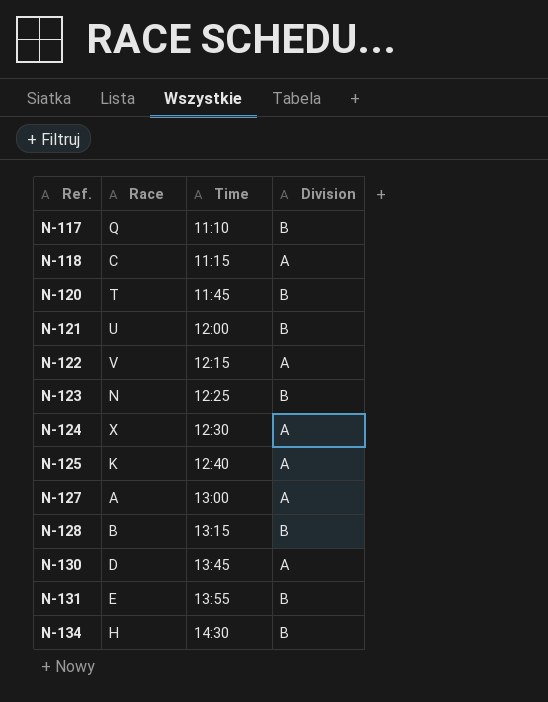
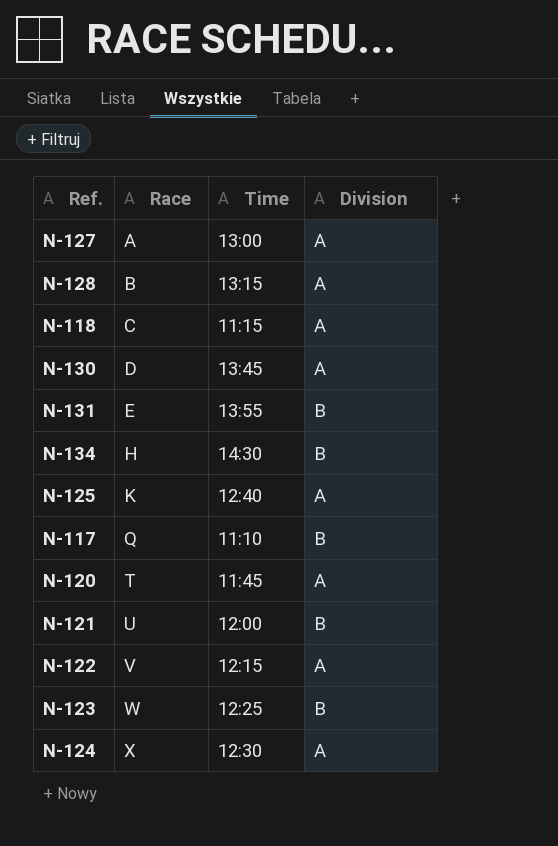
row order: Ref. ascending -> Race ascending
N-128 | Division: B -> A
N-120 | Division: B -> A
N-123 | Race: N -> W

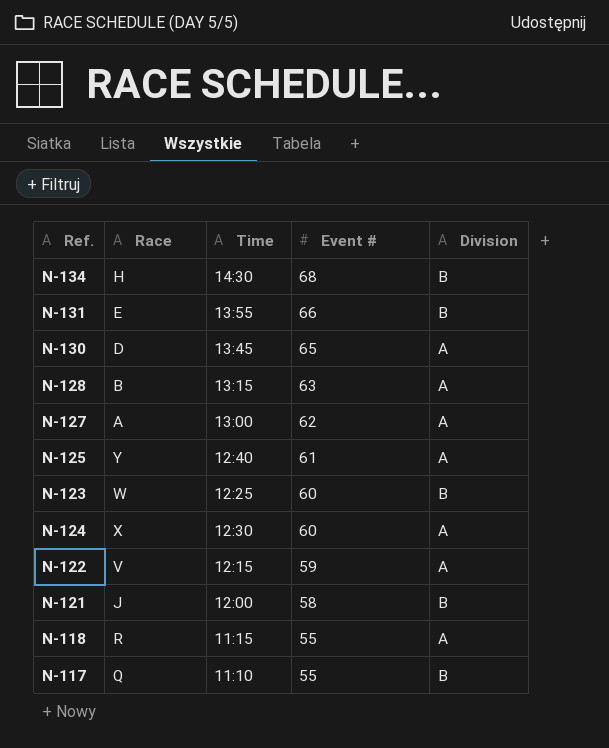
row order: Race ascending -> Event # descending
column Event # | position: none -> 4
row N-120: T | 11:45 | A -> none
N-125 | Race: K -> Y
N-121 | Race: U -> J
N-118 | Race: C -> R

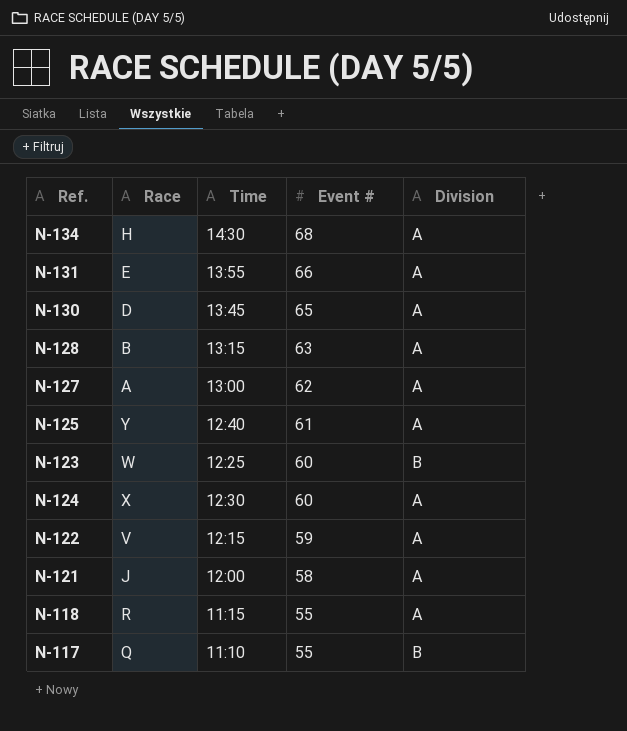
N-134 | Division: B -> A
N-131 | Division: B -> A
N-121 | Division: B -> A

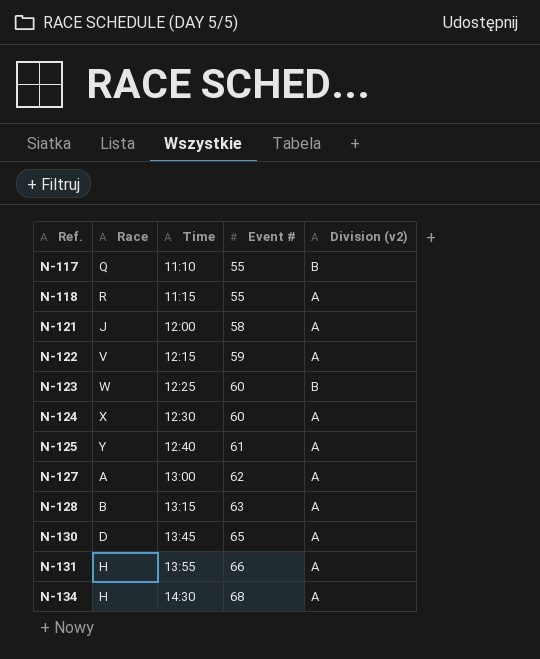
row order: Event # descending -> Ref. ascending
column name: Division -> Division (v2)
N-131 | Race: E -> H

